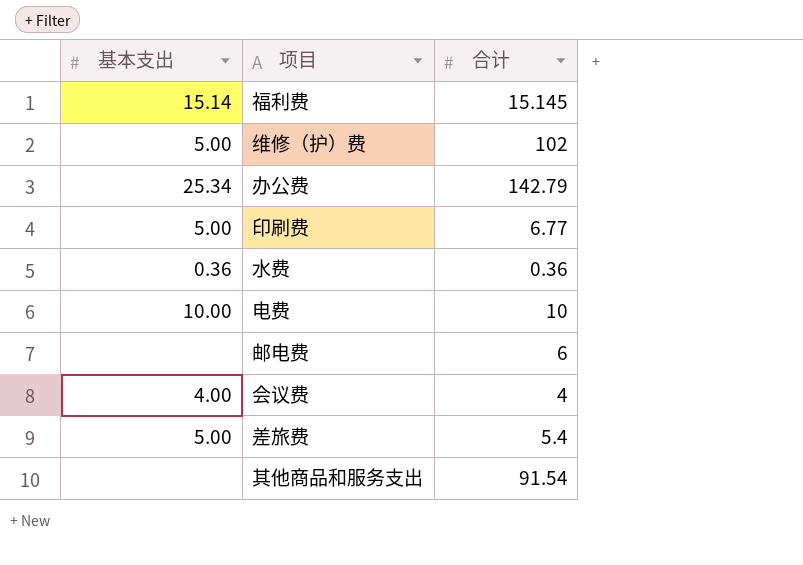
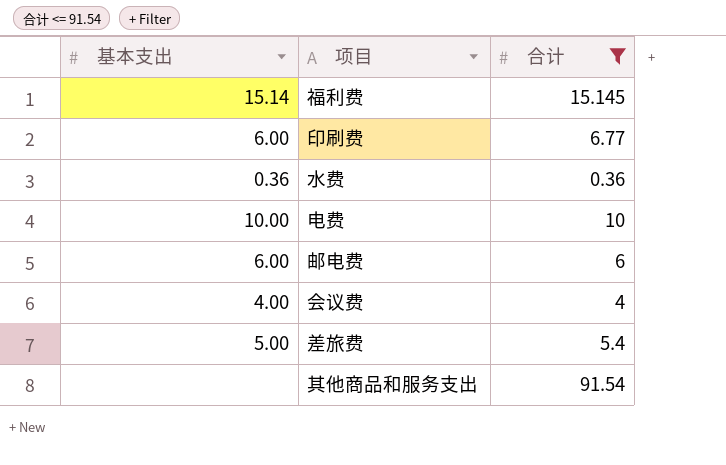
filter: none -> 合计 <= 91.54
印刷费 | 基本支出: 5.00 -> 6.00
邮电费 | 基本支出: none -> 6.00

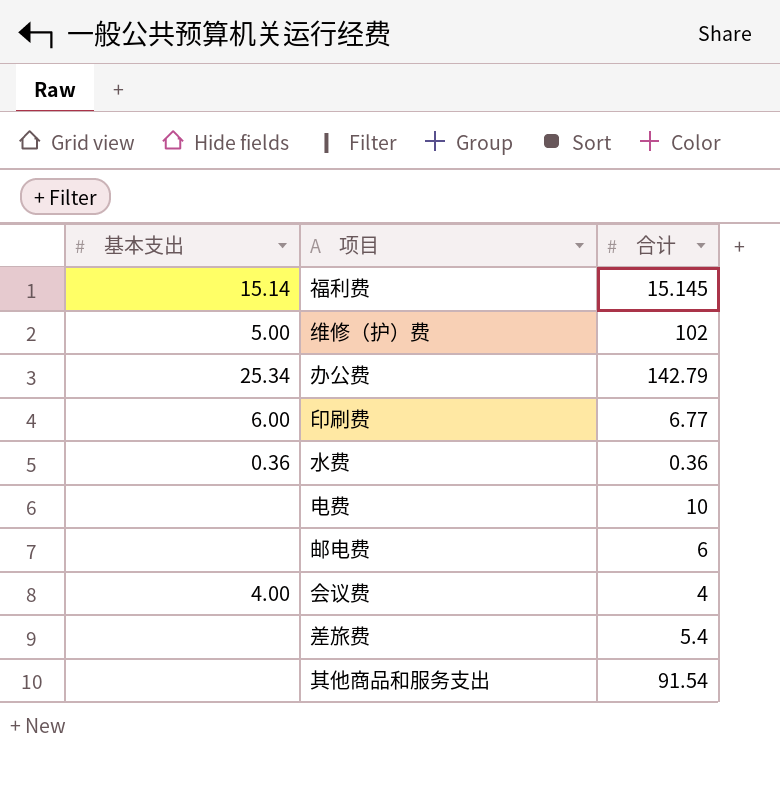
filter: 合计 <= 91.54 -> none
电费 | 基本支出: 10.00 -> none
邮电费 | 基本支出: 6.00 -> none
差旅费 | 基本支出: 5.00 -> none

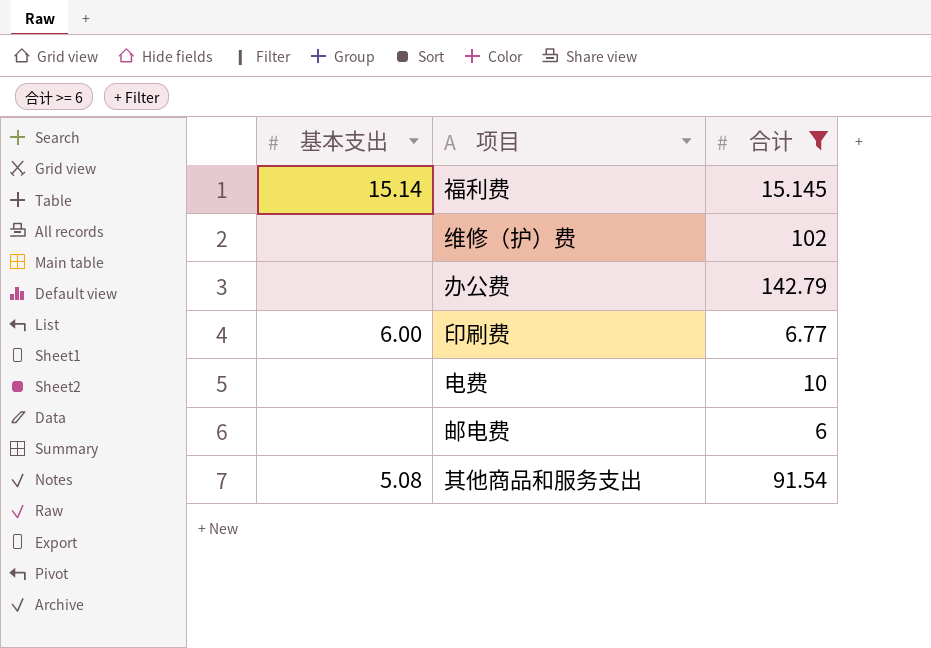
filter: none -> 合计 >= 6
维修（护）费 | 基本支出: 5.00 -> none
办公费 | 基本支出: 25.34 -> none
其他商品和服务支出 | 基本支出: none -> 5.08

